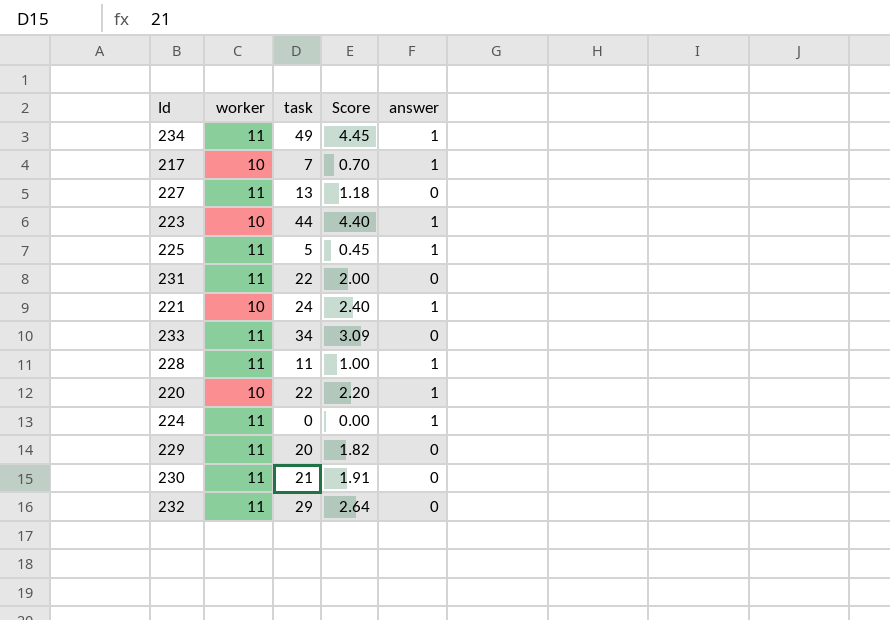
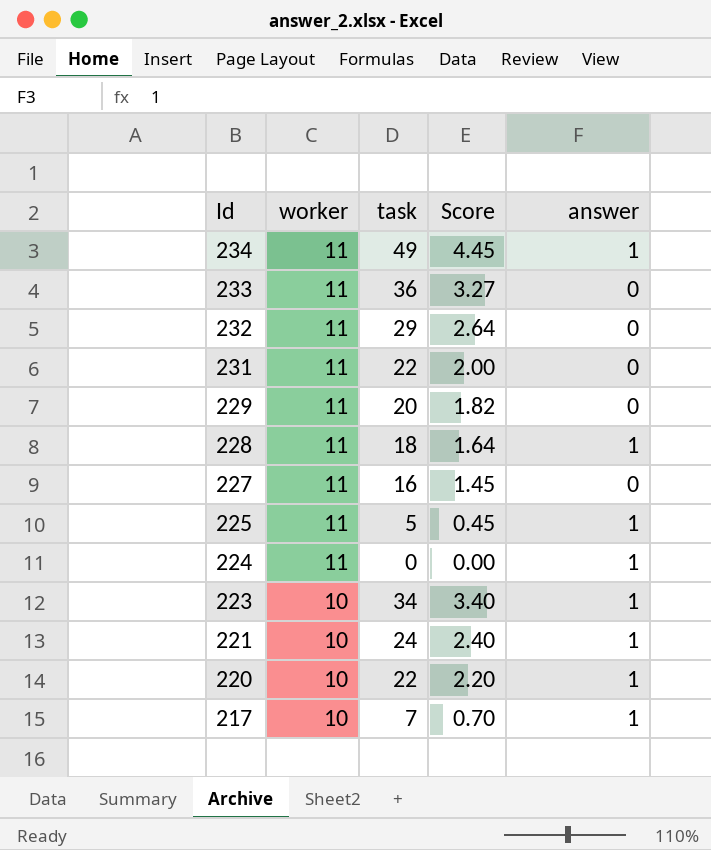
row order: none -> Id descending
row 230: 11 | 21 | 1.91 | 0 -> none
233 | task: 34 -> 36
233 | Score: 3.09 -> 3.27
228 | task: 11 -> 18
228 | Score: 1.00 -> 1.64
227 | task: 13 -> 16
227 | Score: 1.18 -> 1.45
223 | task: 44 -> 34
223 | Score: 4.40 -> 3.40

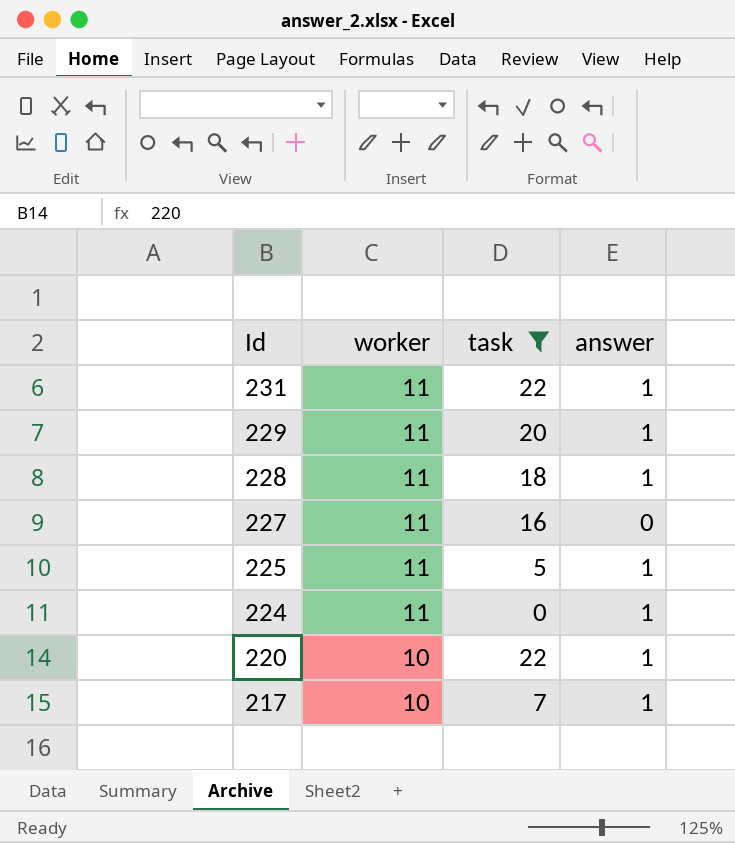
filter: none -> task <= 22
column Score | formula: [task] / [worker] -> none
231 | answer: 0 -> 1
229 | answer: 0 -> 1

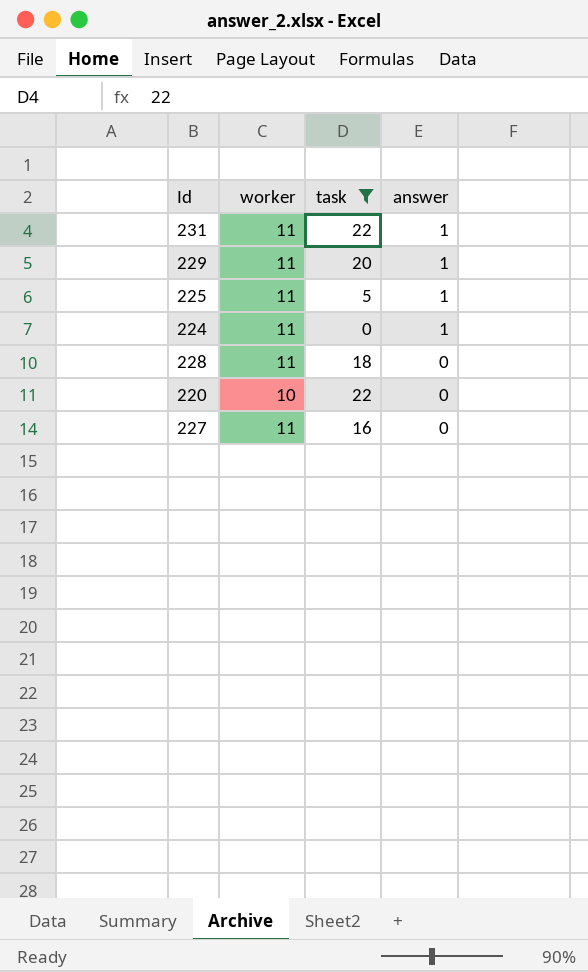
row order: Id descending -> answer descending
row 217: 10 | 7 | 1 -> none
228 | answer: 1 -> 0
220 | answer: 1 -> 0

